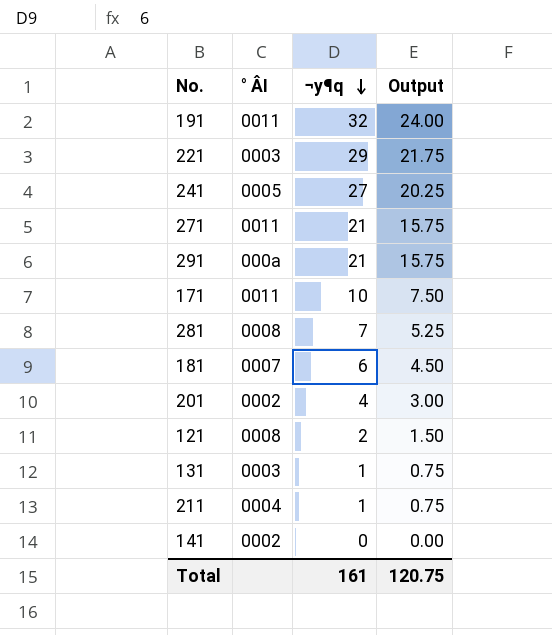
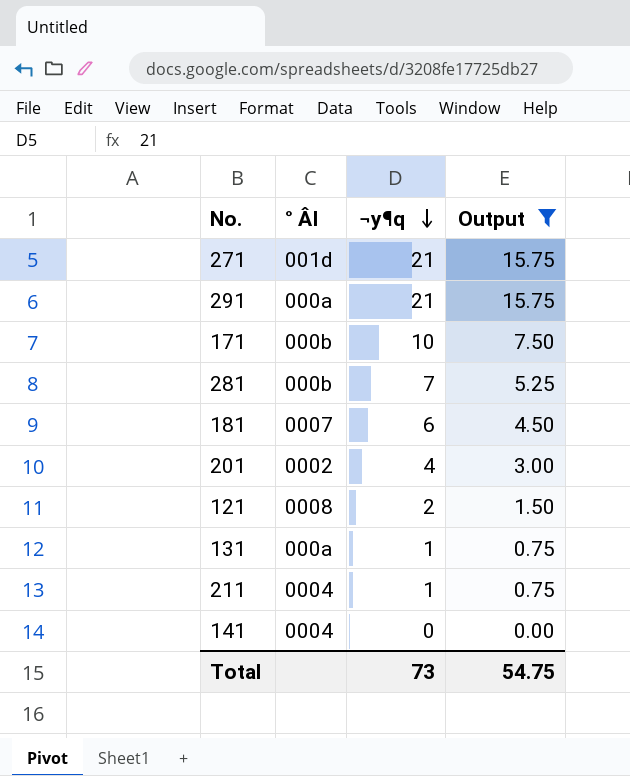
filter: none -> Output <= 15.75
271 | ° ÂI: 0011 -> 001d
171 | ° ÂI: 0011 -> 000b
281 | ° ÂI: 0008 -> 000b
131 | ° ÂI: 0003 -> 000a
141 | ° ÂI: 0002 -> 0004
Total | ¬y¶q: 161 -> 73
Total | Output: 120.75 -> 54.75

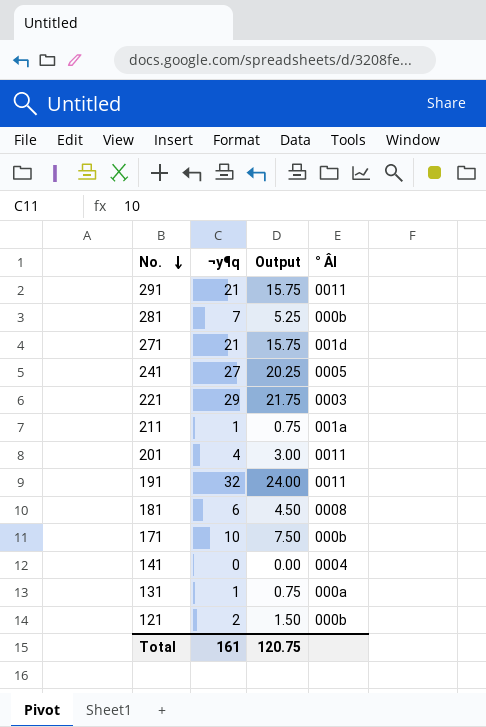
filter: Output <= 15.75 -> none
row order: ¬y¶q descending -> No. descending
column ° ÂI | position: 2 -> 4
291 | ° ÂI: 000a -> 0011
211 | ° ÂI: 0004 -> 001a
201 | ° ÂI: 0002 -> 0011
181 | ° ÂI: 0007 -> 0008
121 | ° ÂI: 0008 -> 000b
Total | ¬y¶q: 73 -> 161
Total | Output: 54.75 -> 120.75

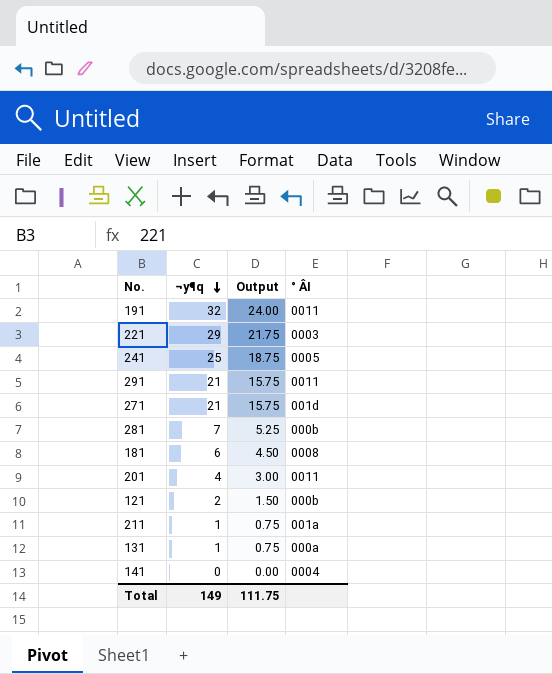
row order: No. descending -> ¬y¶q descending
row 171: 10 | 7.50 | 000b -> none
241 | ¬y¶q: 27 -> 25
241 | Output: 20.25 -> 18.75
Total | ¬y¶q: 161 -> 149
Total | Output: 120.75 -> 111.75

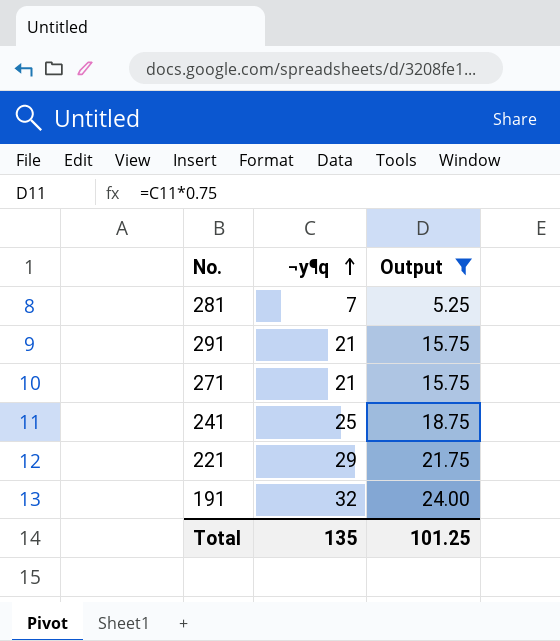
filter: none -> Output >= 5.25
row order: ¬y¶q descending -> ¬y¶q ascending
column ° ÂI | position: 4 -> none
Total | ¬y¶q: 149 -> 135
Total | Output: 111.75 -> 101.25

